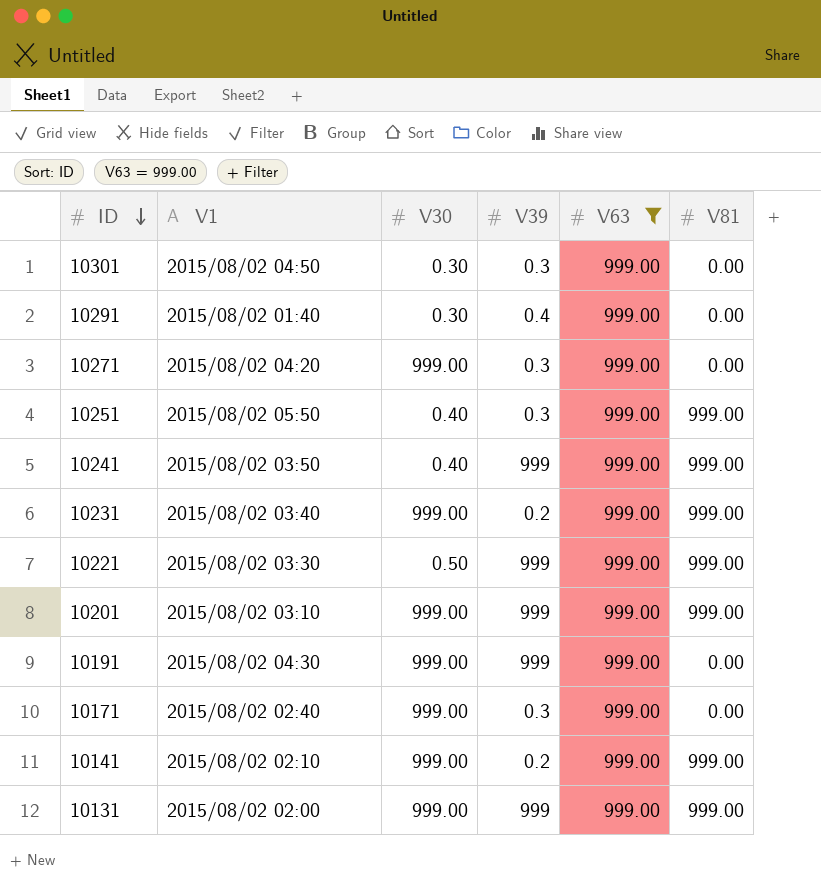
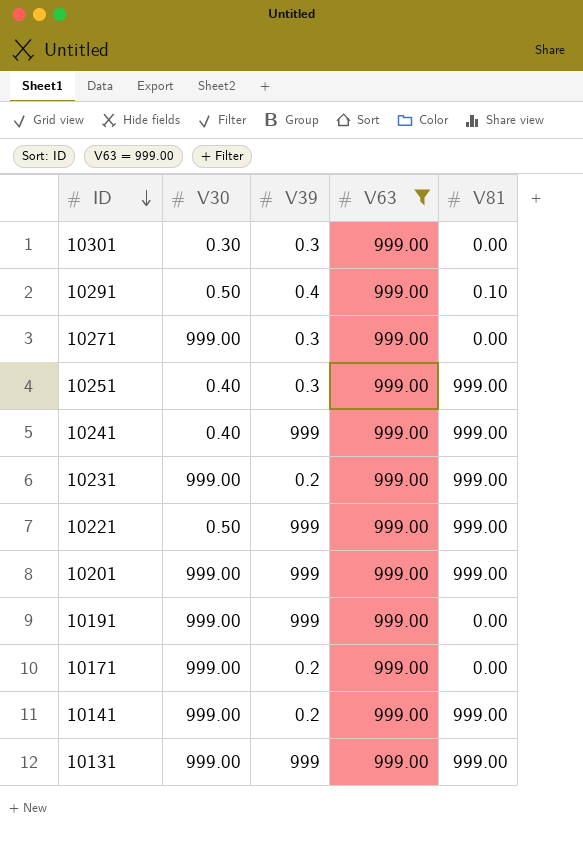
column V1 | position: 2 -> none
10291 | V30: 0.30 -> 0.50
10291 | V81: 0.00 -> 0.10
10171 | V39: 0.3 -> 0.2

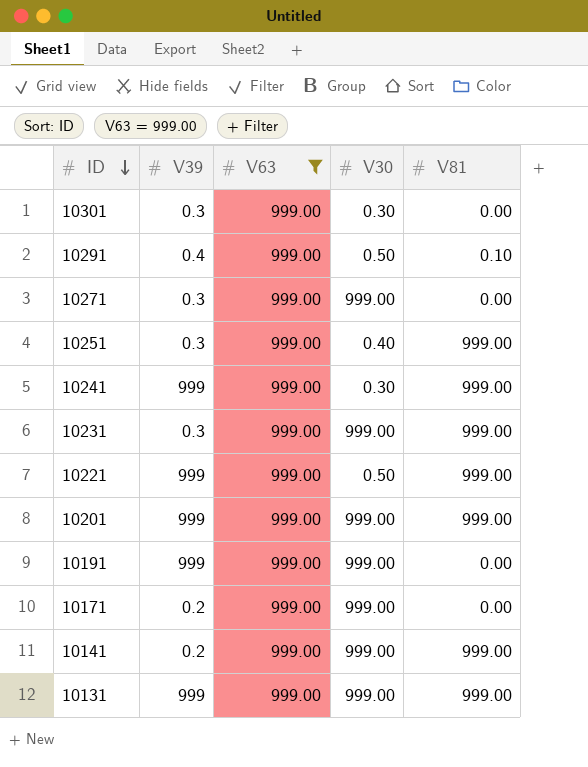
column V30 | position: 2 -> 4
10241 | V30: 0.40 -> 0.30
10231 | V39: 0.2 -> 0.3

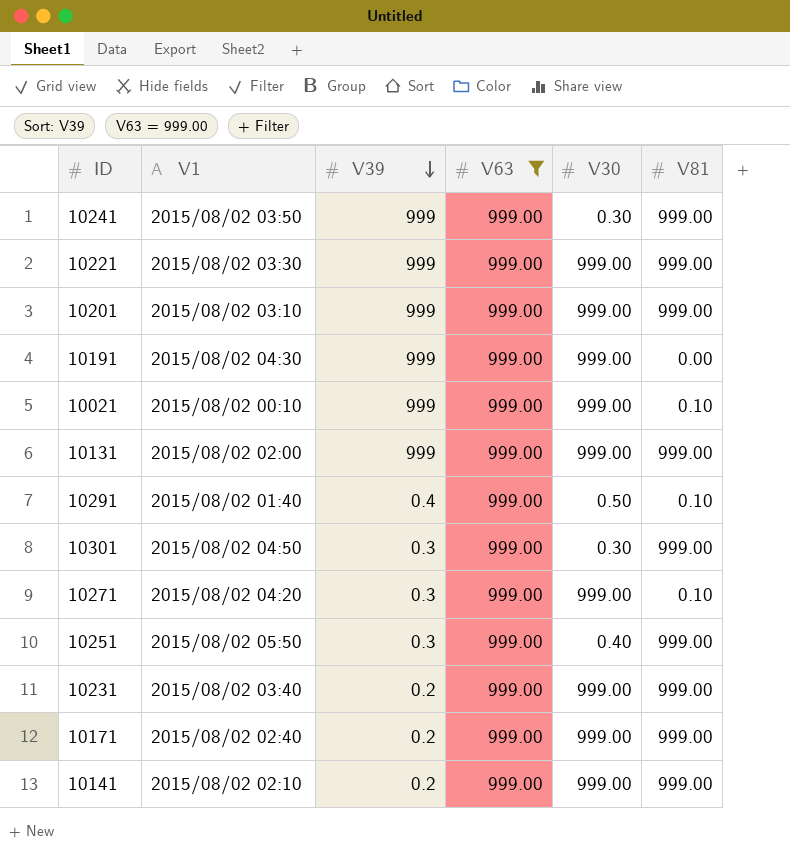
row order: ID descending -> V39 descending
column V1 | position: none -> 2
10221 | V30: 0.50 -> 999.00
row 10021: none -> 2015/08/02 00:10 | 999 | 999.00 | 999.00 | 0.10
10301 | V81: 0.00 -> 999.00
10271 | V81: 0.00 -> 0.10
10231 | V39: 0.3 -> 0.2
10171 | V81: 0.00 -> 999.00

